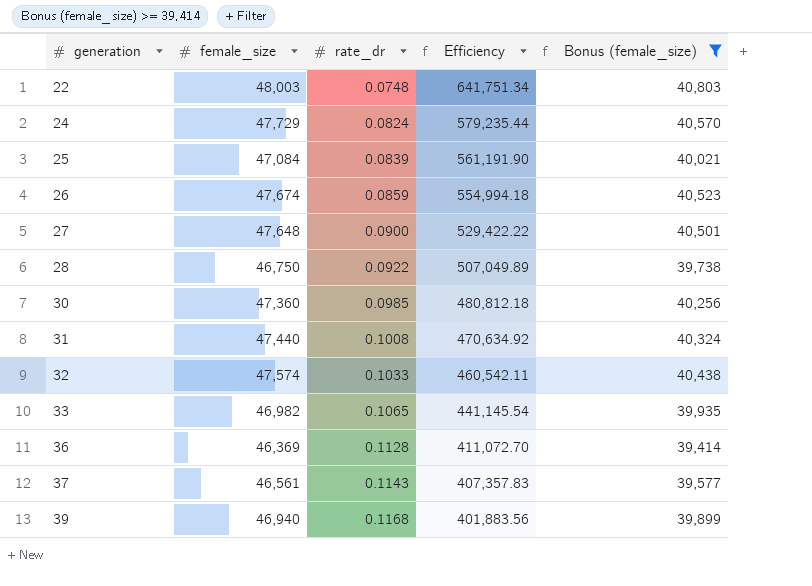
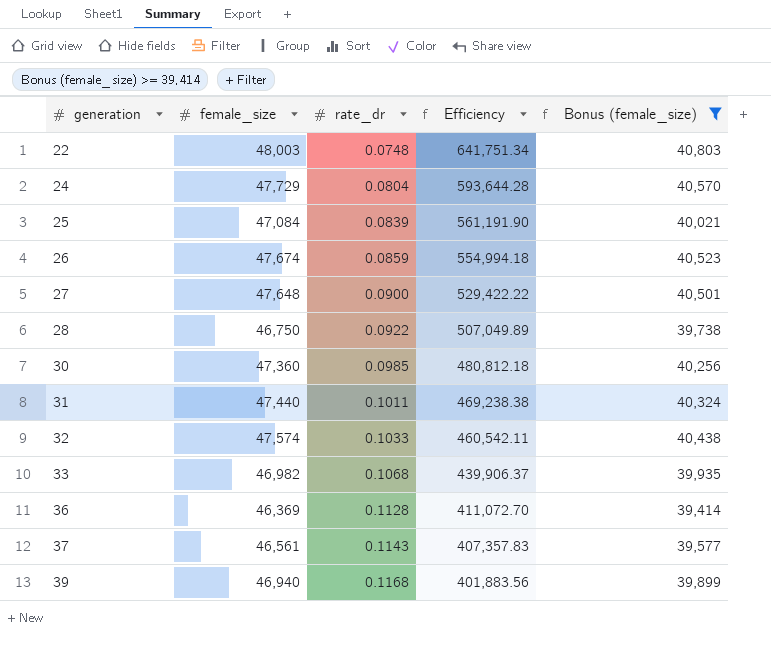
24 | rate_dr: 0.0824 -> 0.0804
24 | Efficiency: 579,235.44 -> 593,644.28
31 | rate_dr: 0.1008 -> 0.1011
31 | Efficiency: 470,634.92 -> 469,238.38
33 | rate_dr: 0.1065 -> 0.1068
33 | Efficiency: 441,145.54 -> 439,906.37

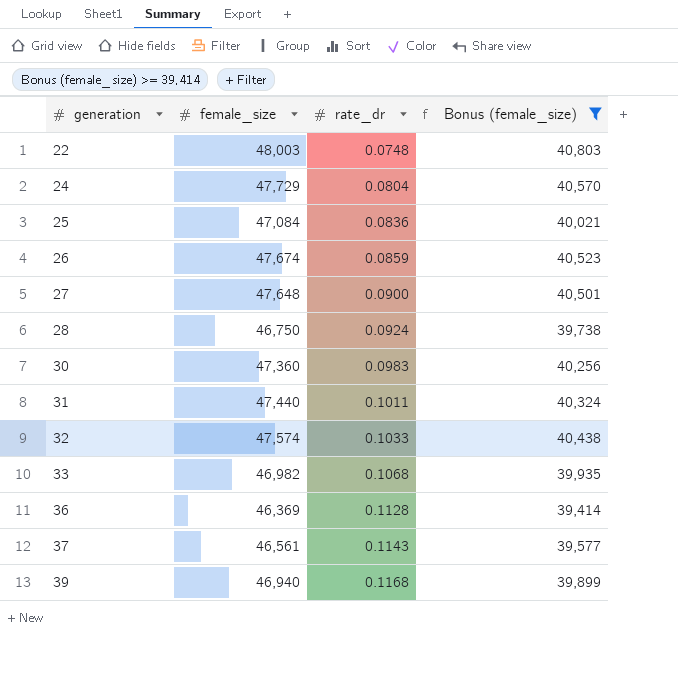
column Efficiency | formula: [female_size] / [rate_dr] -> none
25 | rate_dr: 0.0839 -> 0.0836
28 | rate_dr: 0.0922 -> 0.0924
30 | rate_dr: 0.0985 -> 0.0983

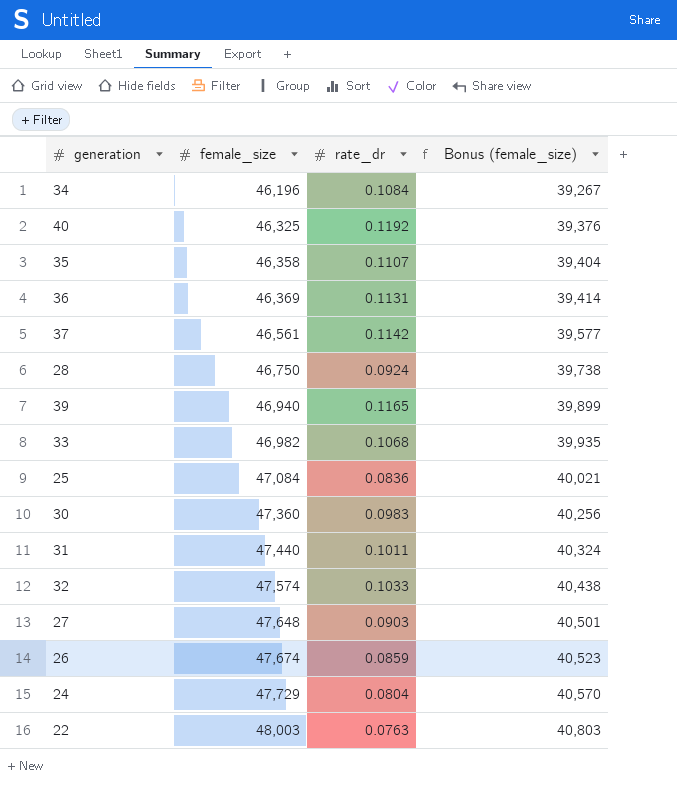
filter: Bonus (female_size) >= 39,414 -> none
row order: generation ascending -> female_size ascending
36 | rate_dr: 0.1128 -> 0.1131
37 | rate_dr: 0.1143 -> 0.1142
39 | rate_dr: 0.1168 -> 0.1165
27 | rate_dr: 0.0900 -> 0.0903
22 | rate_dr: 0.0748 -> 0.0763

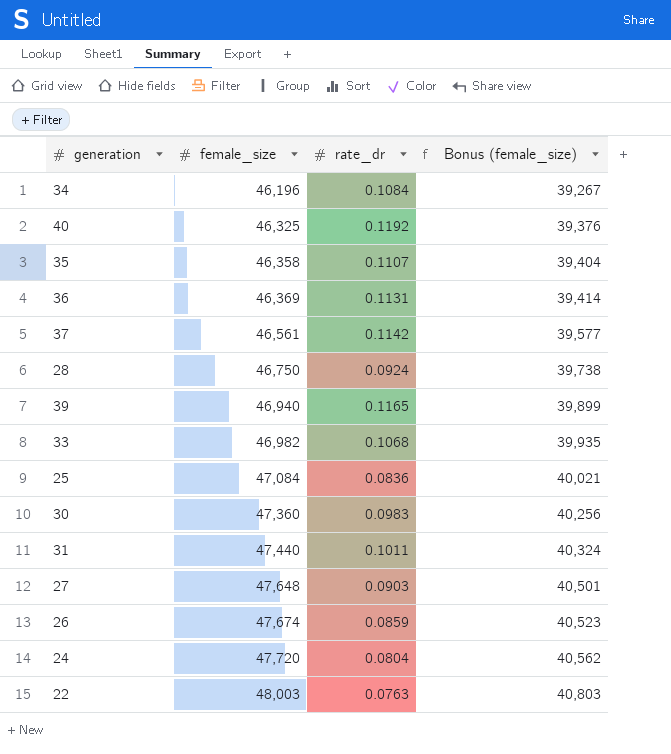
row 32: 47,574 | 0.1033 | 40,438 -> none
24 | female_size: 47,729 -> 47,720
24 | Bonus (female_size): 40,570 -> 40,562

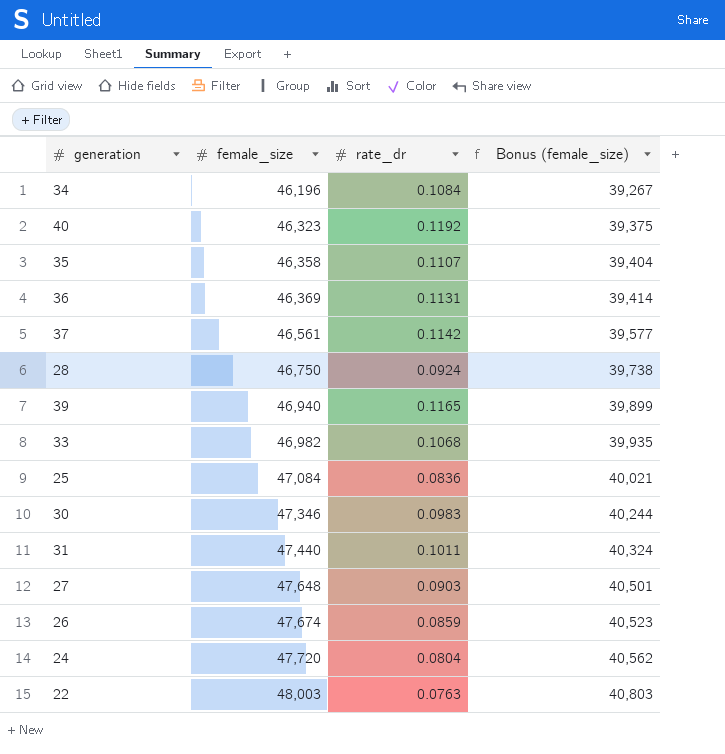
40 | female_size: 46,325 -> 46,323
40 | Bonus (female_size): 39,376 -> 39,375
30 | female_size: 47,360 -> 47,346
30 | Bonus (female_size): 40,256 -> 40,244

